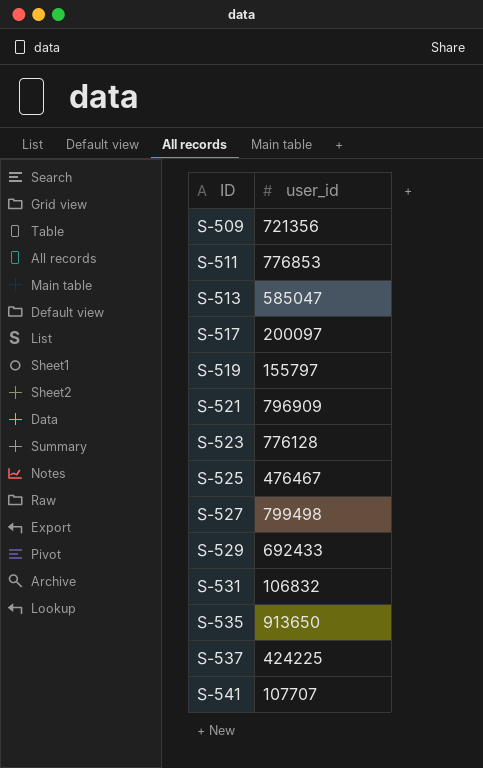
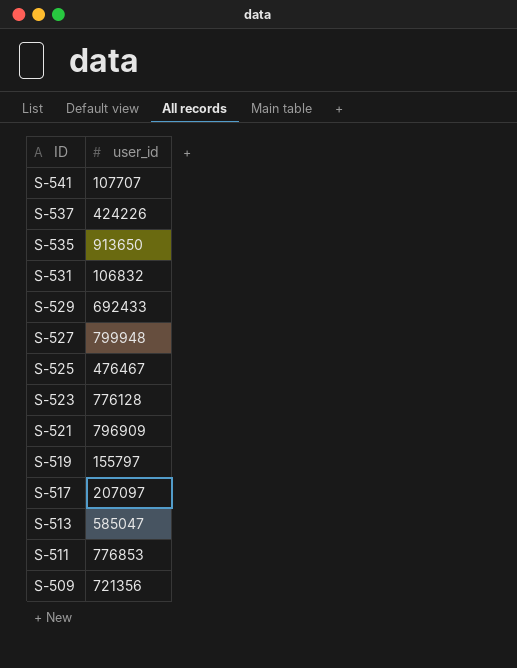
row order: ID ascending -> ID descending
S-537 | user_id: 424225 -> 424226
S-527 | user_id: 799498 -> 799948
S-517 | user_id: 200097 -> 207097

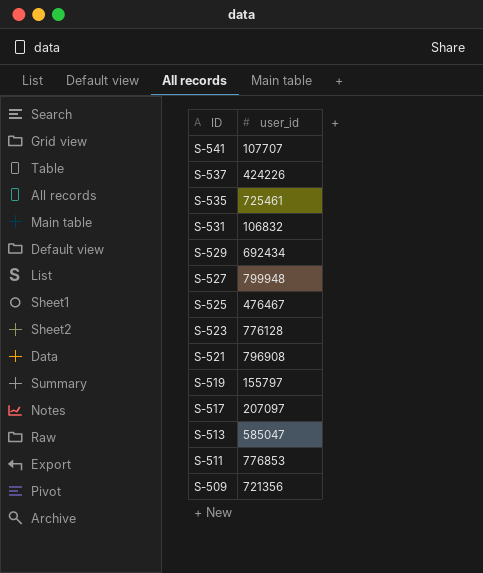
S-535 | user_id: 913650 -> 725461
S-529 | user_id: 692433 -> 692434
S-521 | user_id: 796909 -> 796908

